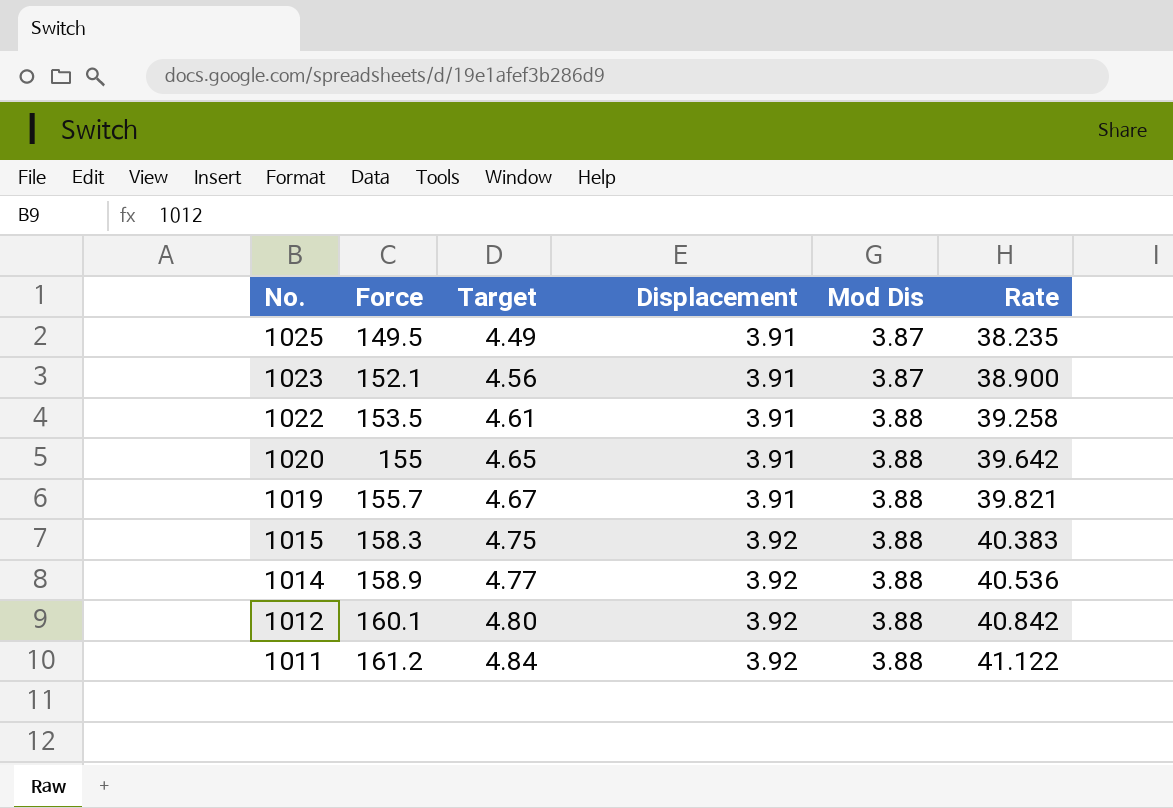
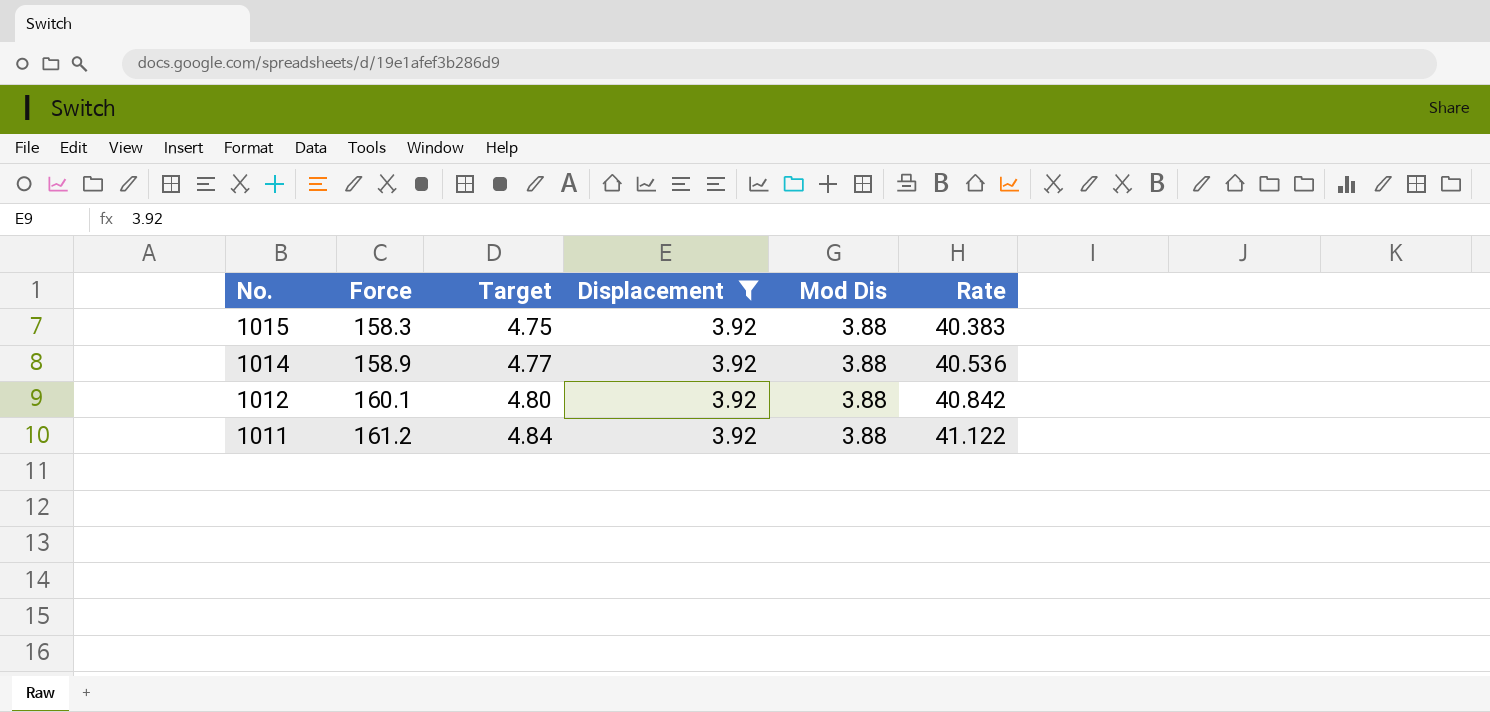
filter: none -> Displacement = 3.92

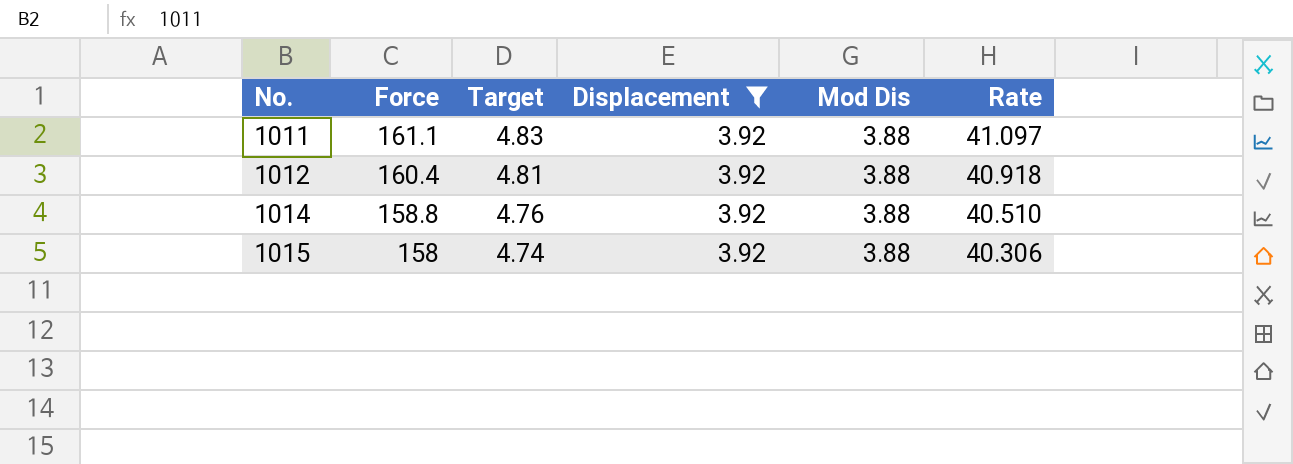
row order: No. descending -> No. ascending
1011 | Force: 161.2 -> 161.1
1011 | Target: 4.84 -> 4.83
1011 | Rate: 41.122 -> 41.097
1012 | Force: 160.1 -> 160.4
1012 | Target: 4.80 -> 4.81
1012 | Rate: 40.842 -> 40.918
1014 | Force: 158.9 -> 158.8
1014 | Target: 4.77 -> 4.76
1014 | Rate: 40.536 -> 40.510
1015 | Force: 158.3 -> 158
1015 | Target: 4.75 -> 4.74
1015 | Rate: 40.383 -> 40.306

